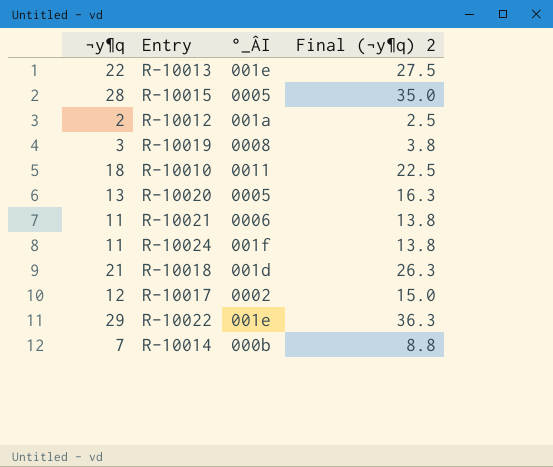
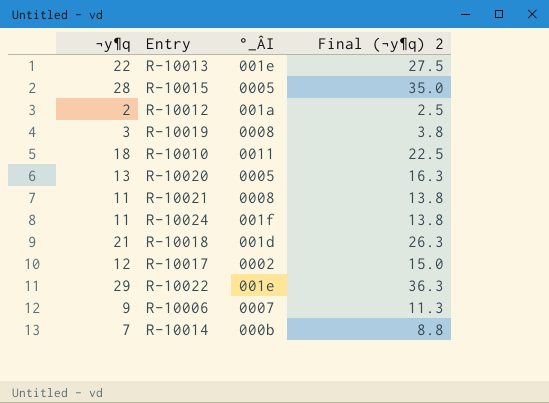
R-10021 | °_ÂI: 0006 -> 0008
row R-10006: none -> 9 | 0007 | 11.3

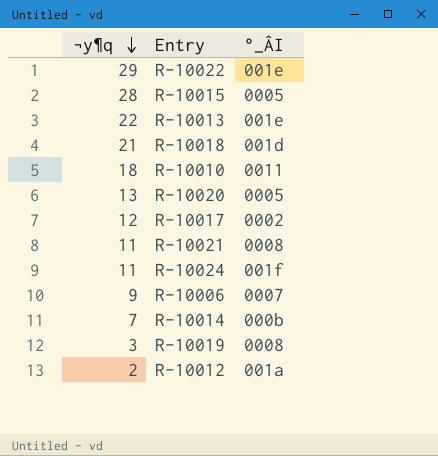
row order: none -> ¬y¶q descending
column Final (¬y¶q) 2 | formula: [¬y¶q] * 1.25 -> none

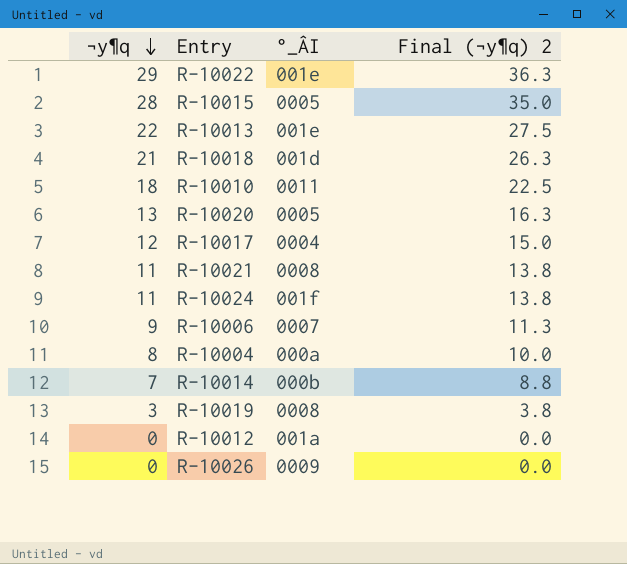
column Final (¬y¶q) 2 | formula: none -> [¬y¶q] * 1.25
R-10017 | °_ÂI: 0002 -> 0004
row R-10004: none -> 8 | 000a | 10.0
R-10012 | ¬y¶q: 2 -> 0
row R-10026: none -> 0 | 0009 | 0.0

